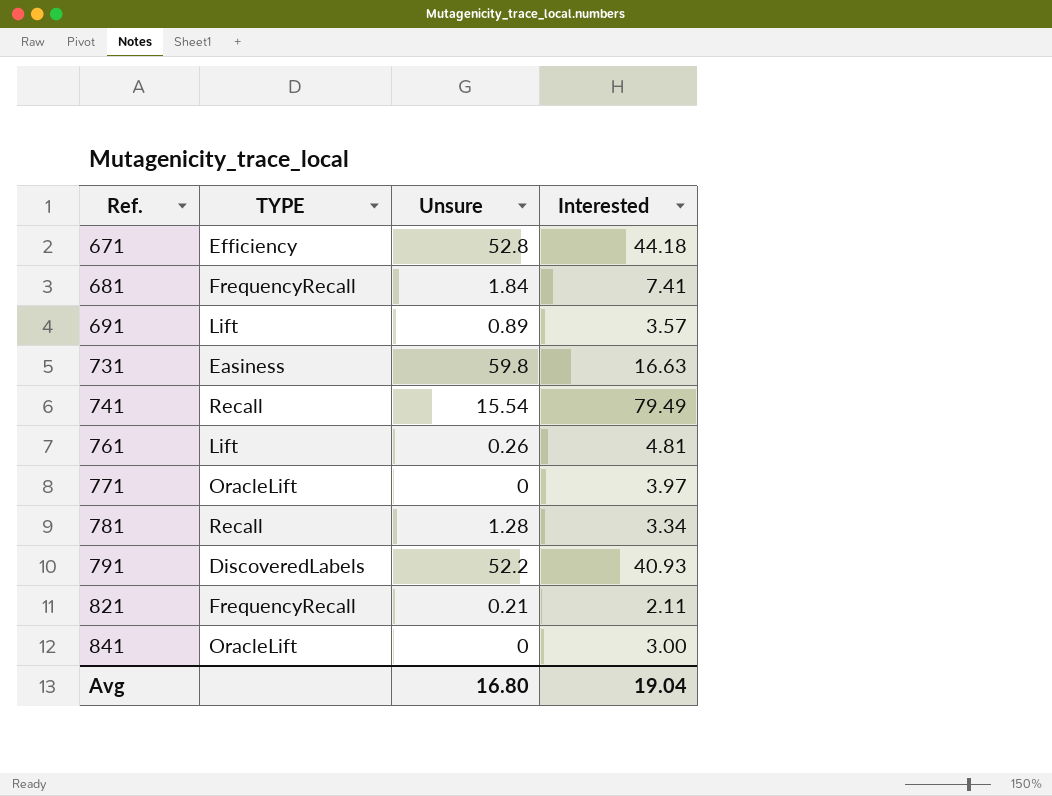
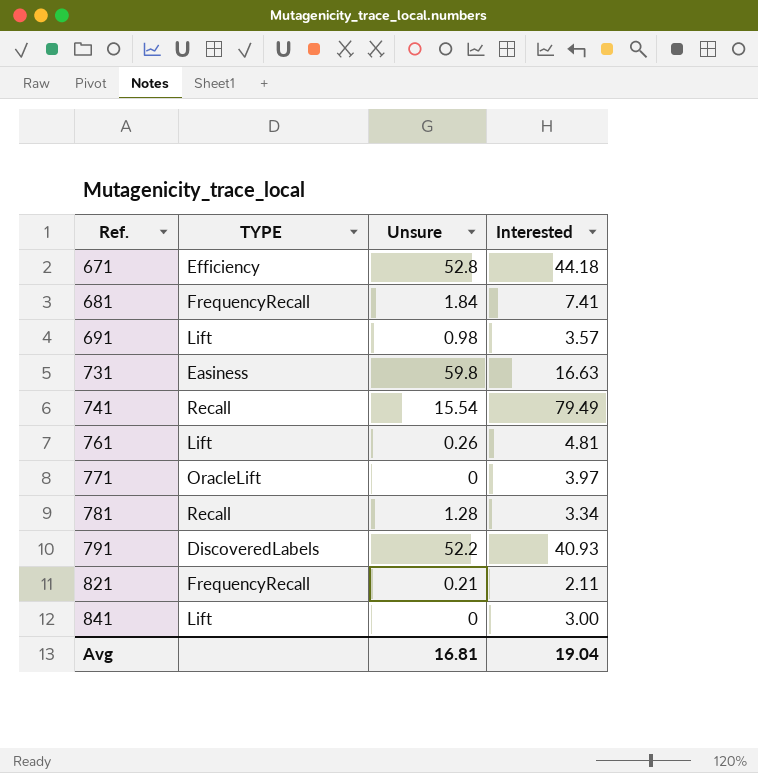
691 | Unsure: 0.89 -> 0.98
841 | TYPE: OracleLift -> Lift
Avg | Unsure: 16.80 -> 16.81

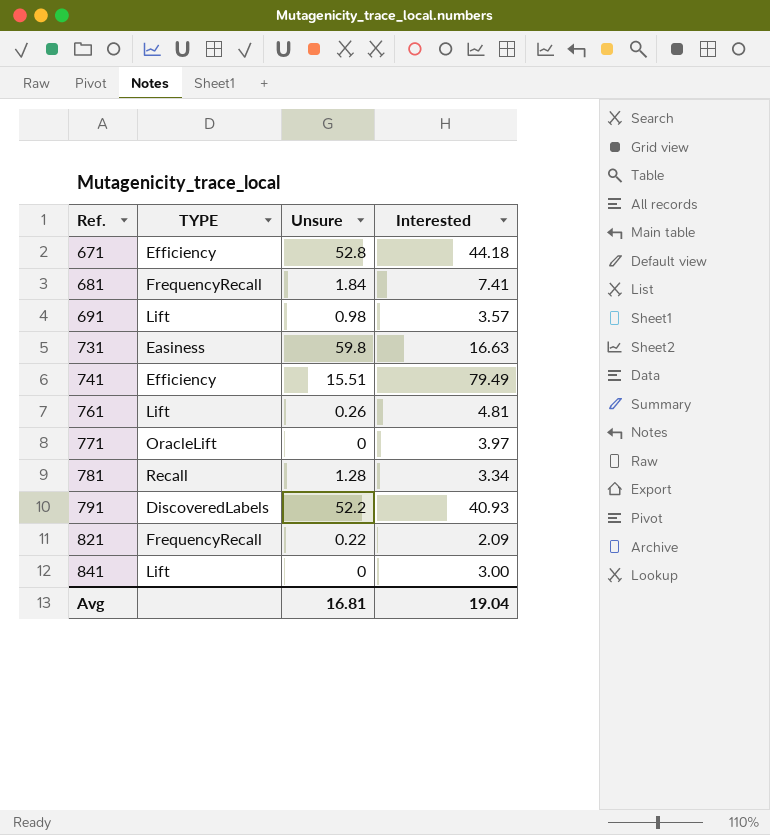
741 | TYPE: Recall -> Efficiency
741 | Unsure: 15.54 -> 15.51
821 | Unsure: 0.21 -> 0.22
821 | Interested: 2.11 -> 2.09

